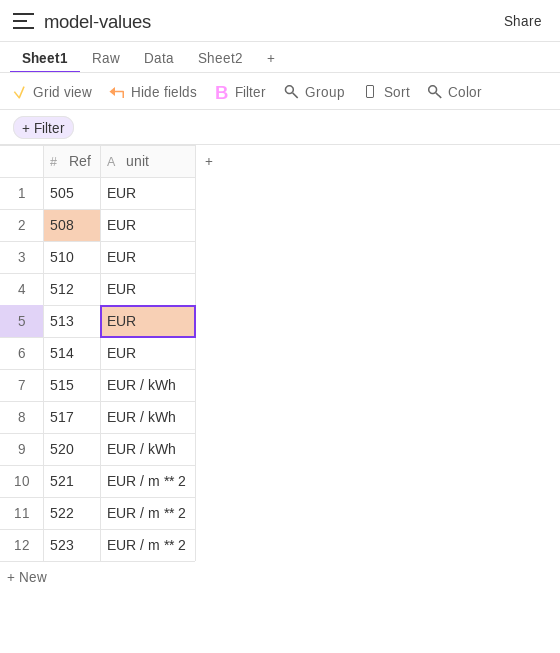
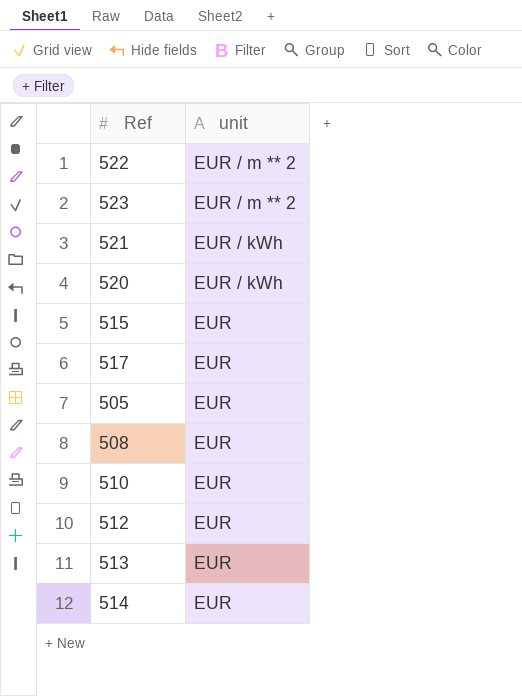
row order: Ref ascending -> unit descending
521 | unit: EUR / m ** 2 -> EUR / kWh
515 | unit: EUR / kWh -> EUR
517 | unit: EUR / kWh -> EUR

